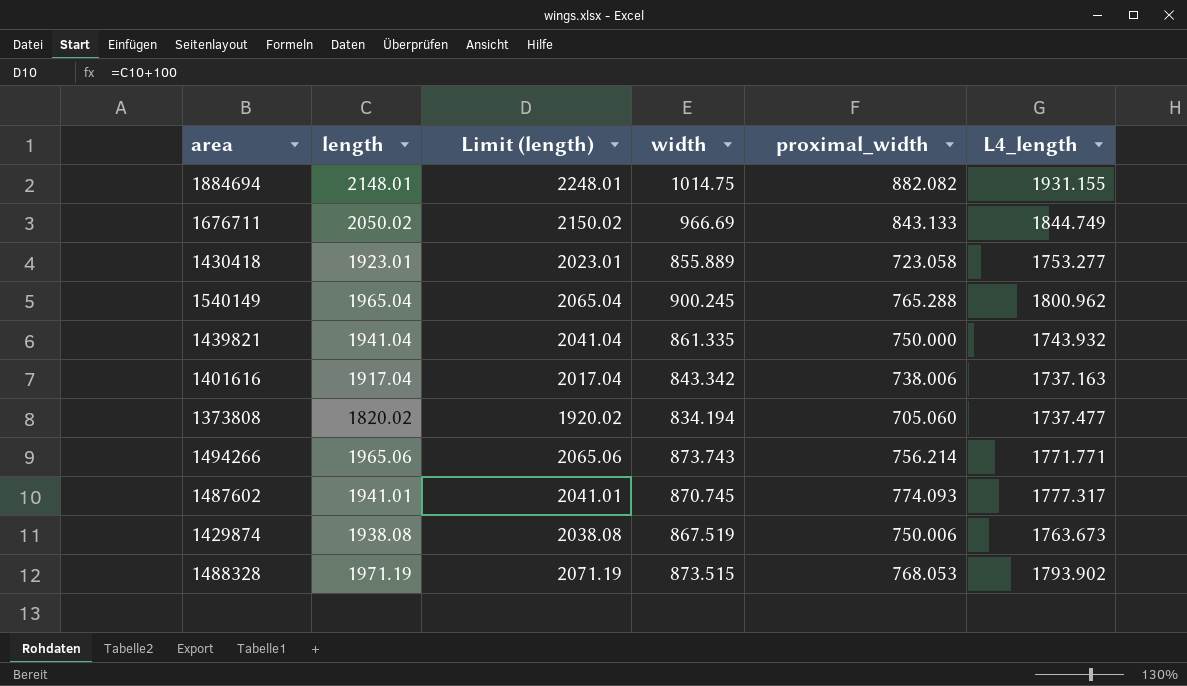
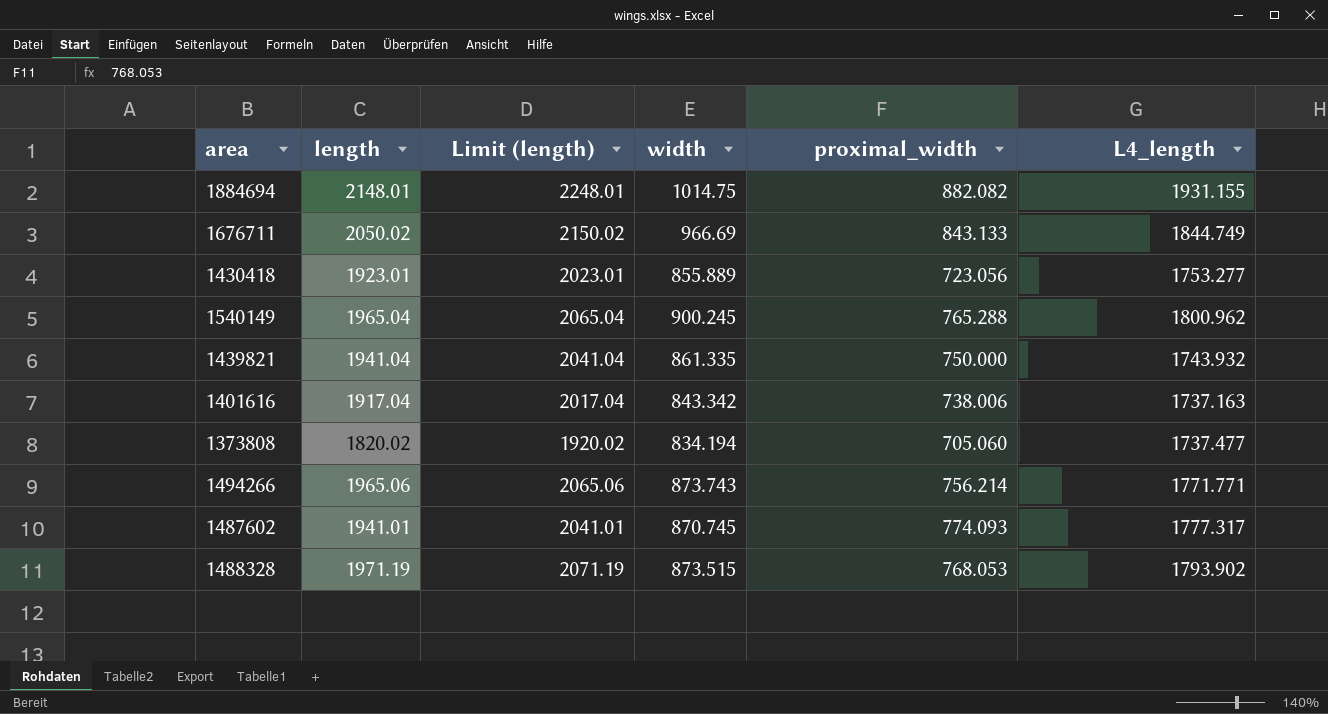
row 1429874: 1938.08 | 2038.08 | 867.519 | 750.006 | 1763.673 -> none
1430418 | proximal_width: 723.058 -> 723.056

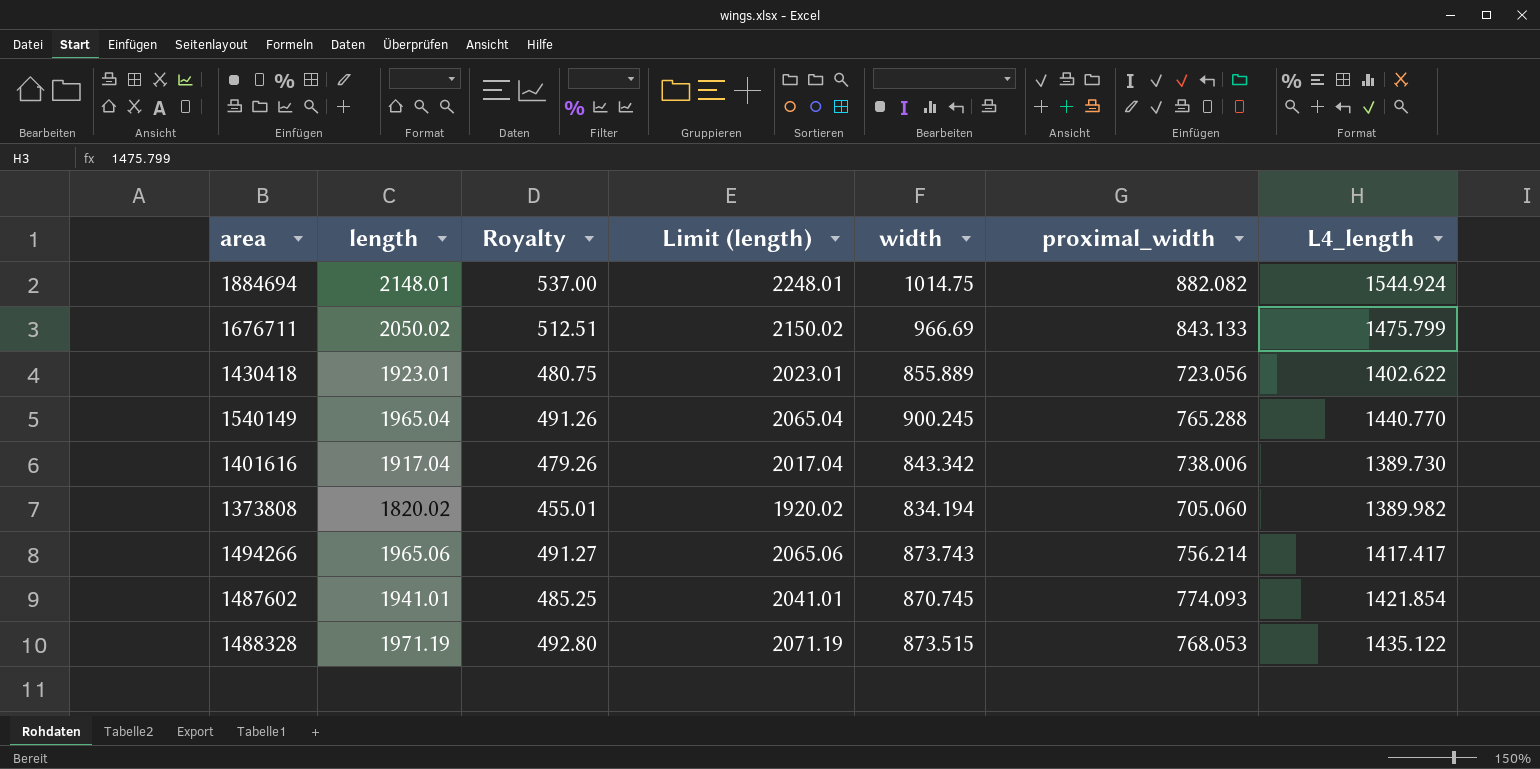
column Royalty | formula: none -> [length] * 0.25
row 1439821: 1941.04 | 2041.04 | 861.335 | 750.000 | 1743.932 -> none
1884694 | L4_length: 1931.155 -> 1544.924
1676711 | L4_length: 1844.749 -> 1475.799
1430418 | L4_length: 1753.277 -> 1402.622
1540149 | L4_length: 1800.962 -> 1440.770
1401616 | L4_length: 1737.163 -> 1389.730
1373808 | L4_length: 1737.477 -> 1389.982
1494266 | L4_length: 1771.771 -> 1417.417
1487602 | L4_length: 1777.317 -> 1421.854
1488328 | L4_length: 1793.902 -> 1435.122

